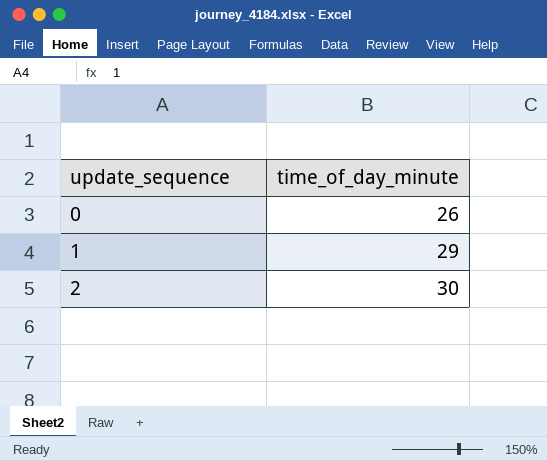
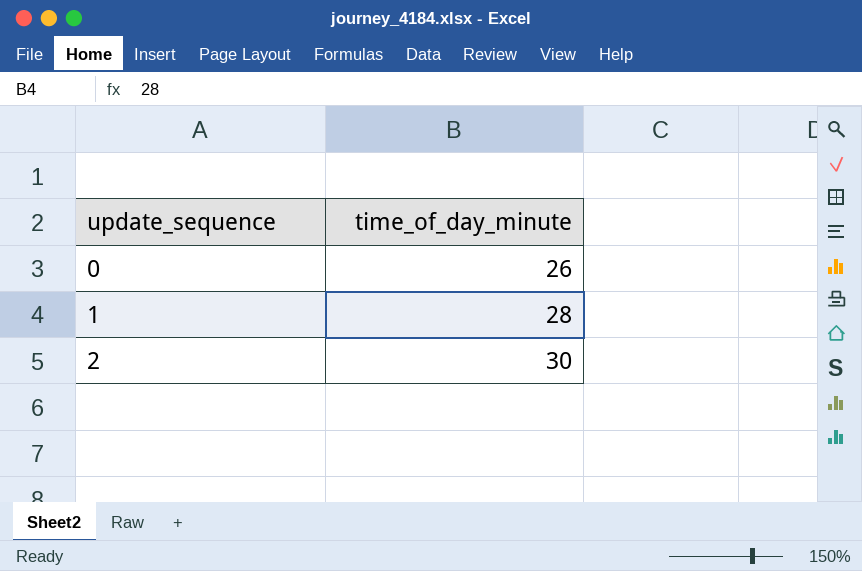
1 | time_of_day_minute: 29 -> 28

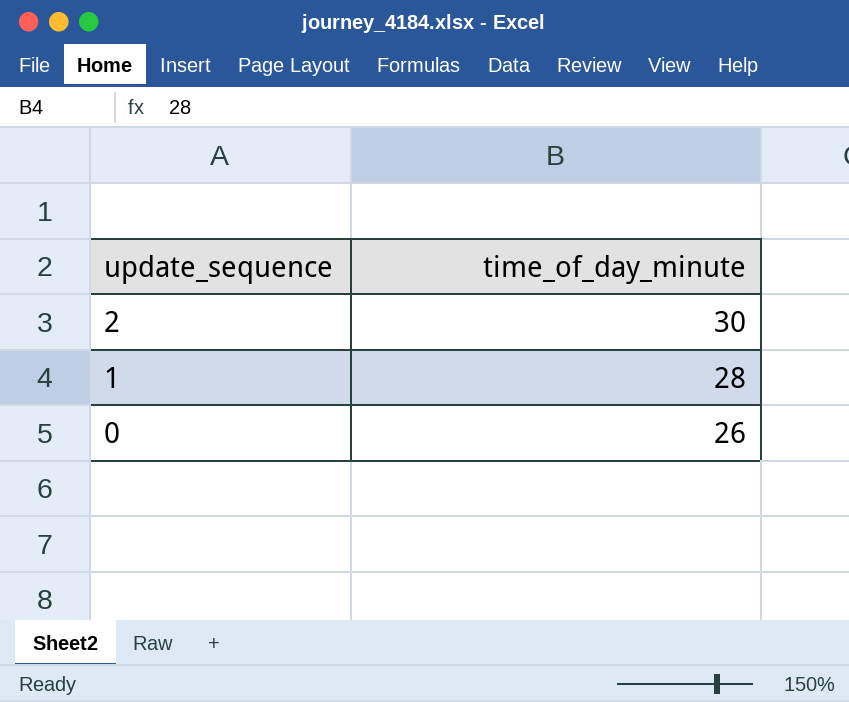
row order: update_sequence ascending -> update_sequence descending

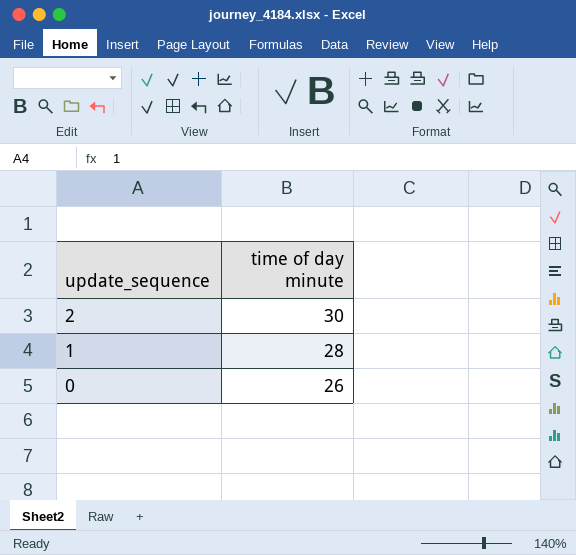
column name: time_of_day_minute -> time of day minute

